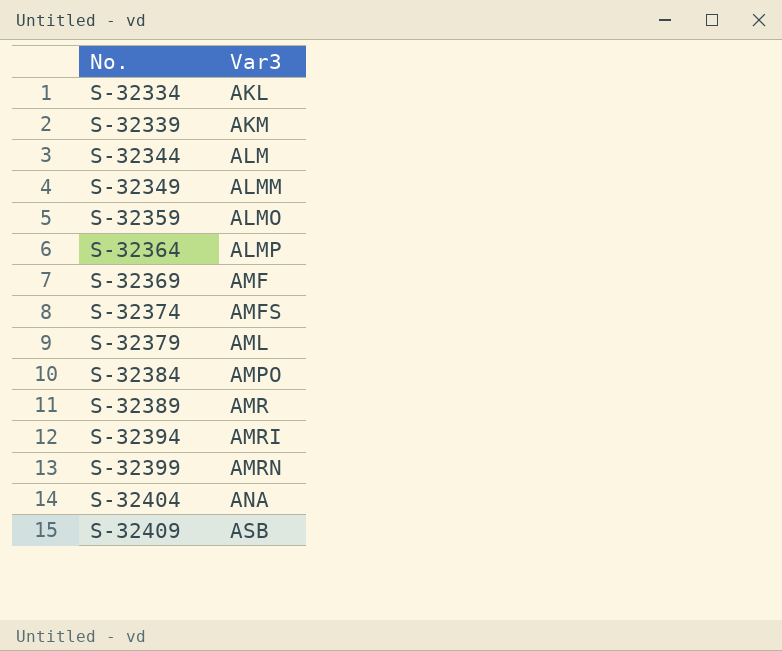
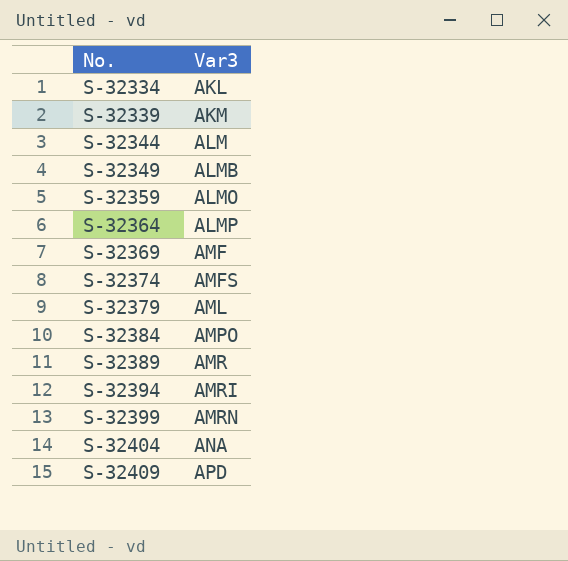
S-32349 | Var3: ALMM -> ALMB
S-32409 | Var3: ASB -> APD

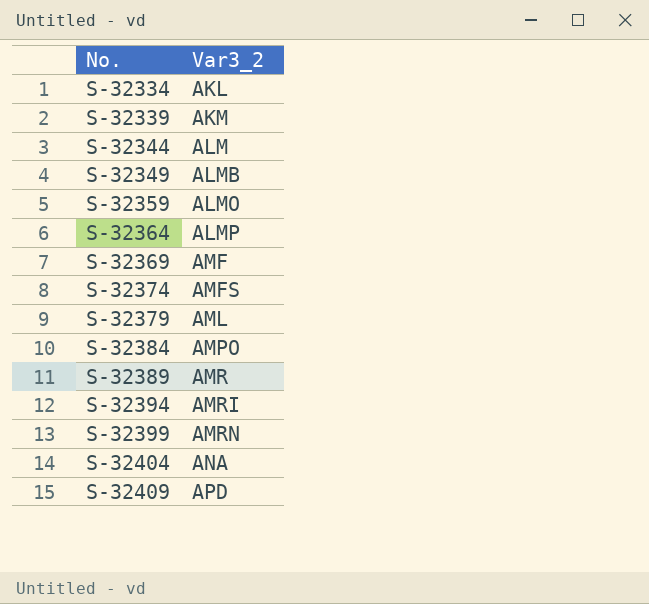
column name: Var3 -> Var3_2

